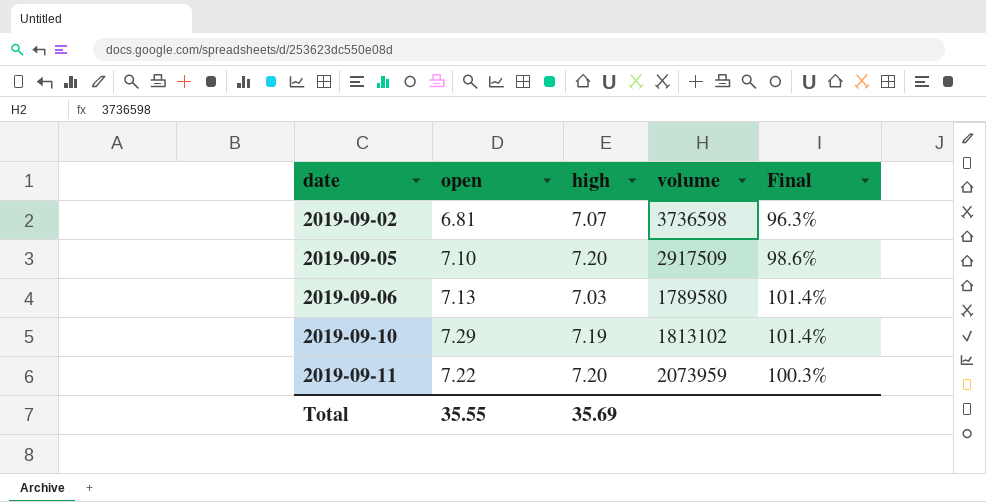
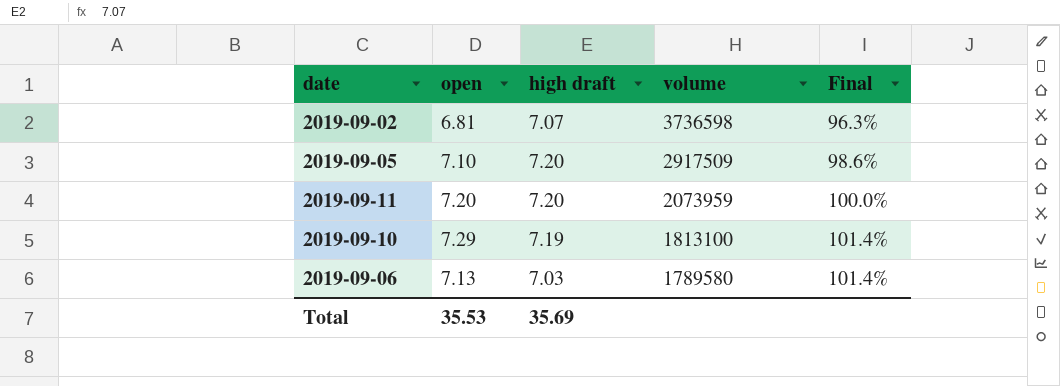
row order: date ascending -> volume descending
column name: high -> high draft
2019-09-11 | open: 7.22 -> 7.20
2019-09-11 | Final: 100.3% -> 100.0%
2019-09-10 | volume: 1813102 -> 1813100
Total | open: 35.55 -> 35.53

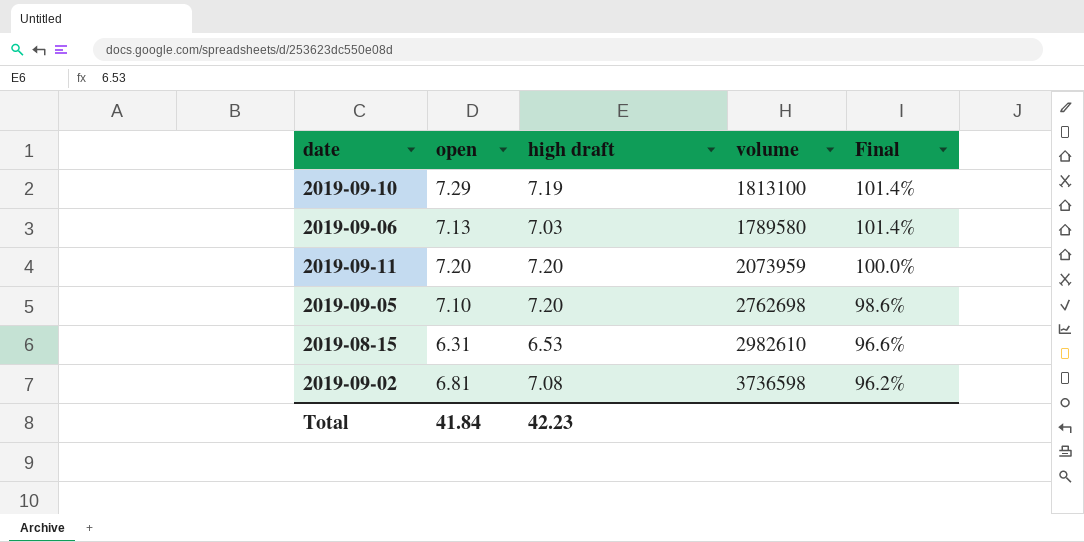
row order: volume descending -> Final descending
2019-09-05 | volume: 2917509 -> 2762698
row 2019-08-15: none -> 6.31 | 6.53 | 2982610 | 96.6%
2019-09-02 | high draft: 7.07 -> 7.08
2019-09-02 | Final: 96.3% -> 96.2%
Total | open: 35.53 -> 41.84
Total | high draft: 35.69 -> 42.23

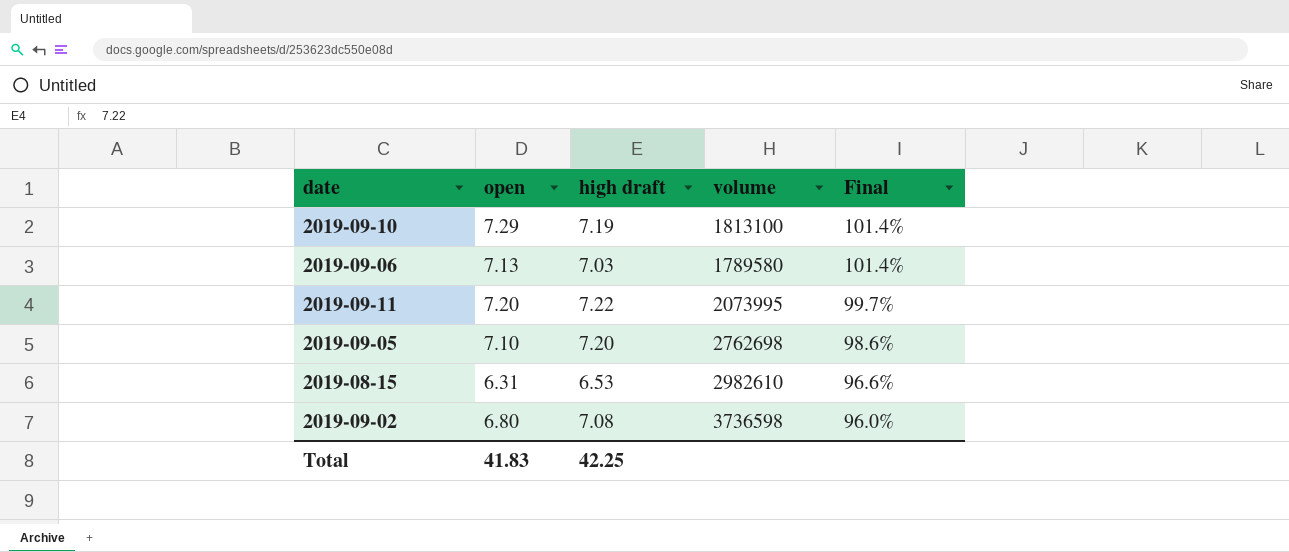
2019-09-11 | high draft: 7.20 -> 7.22
2019-09-11 | volume: 2073959 -> 2073995
2019-09-11 | Final: 100.0% -> 99.7%
2019-09-02 | open: 6.81 -> 6.80
2019-09-02 | Final: 96.2% -> 96.0%
Total | open: 41.84 -> 41.83
Total | high draft: 42.23 -> 42.25

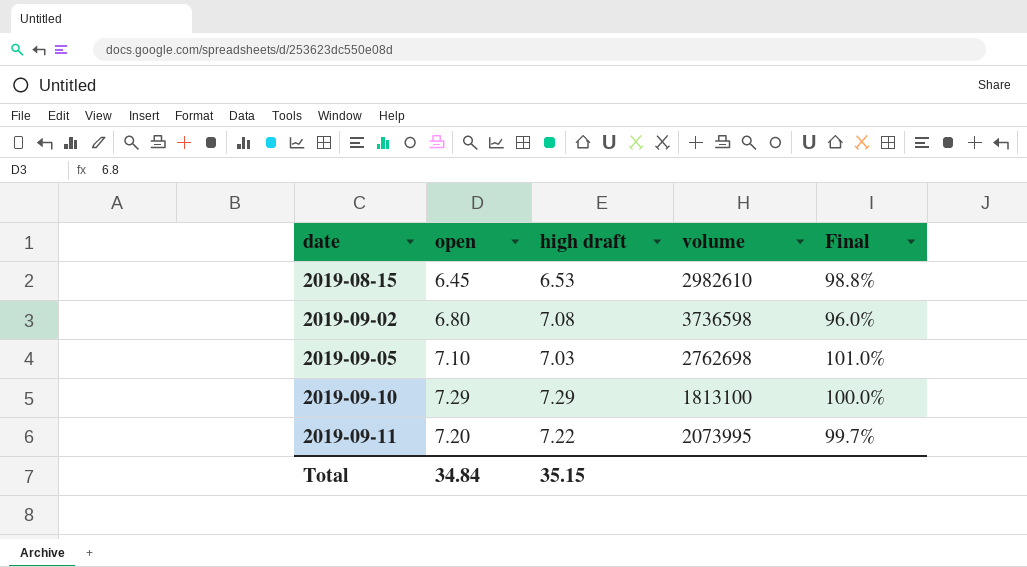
row order: Final descending -> date ascending
row 2019-09-06: 7.13 | 7.03 | 1789580 | 101.4% -> none
2019-08-15 | open: 6.31 -> 6.45
2019-08-15 | Final: 96.6% -> 98.8%
2019-09-05 | high draft: 7.20 -> 7.03
2019-09-05 | Final: 98.6% -> 101.0%
2019-09-10 | high draft: 7.19 -> 7.29
2019-09-10 | Final: 101.4% -> 100.0%
Total | open: 41.83 -> 34.84
Total | high draft: 42.25 -> 35.15

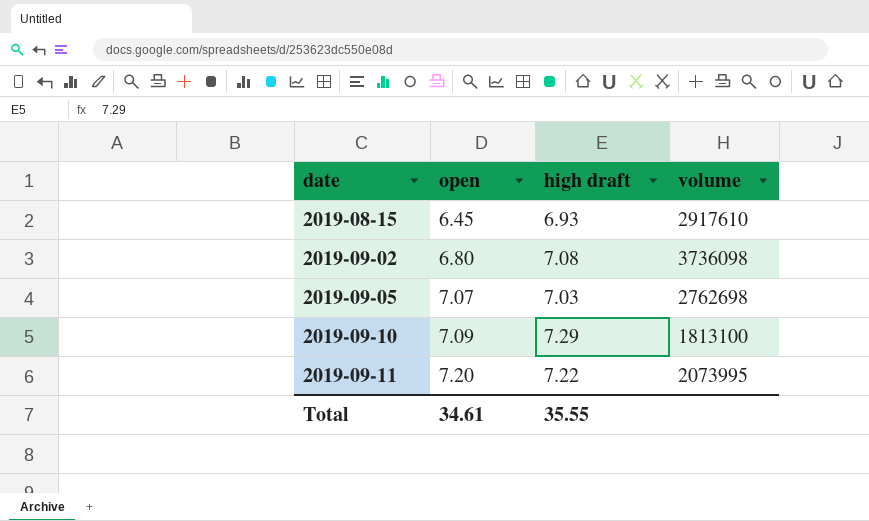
column Final | formula: [open] / [high draft] -> none
2019-08-15 | high draft: 6.53 -> 6.93
2019-08-15 | volume: 2982610 -> 2917610
2019-09-02 | volume: 3736598 -> 3736098
2019-09-05 | open: 7.10 -> 7.07
2019-09-10 | open: 7.29 -> 7.09
Total | open: 34.84 -> 34.61
Total | high draft: 35.15 -> 35.55

